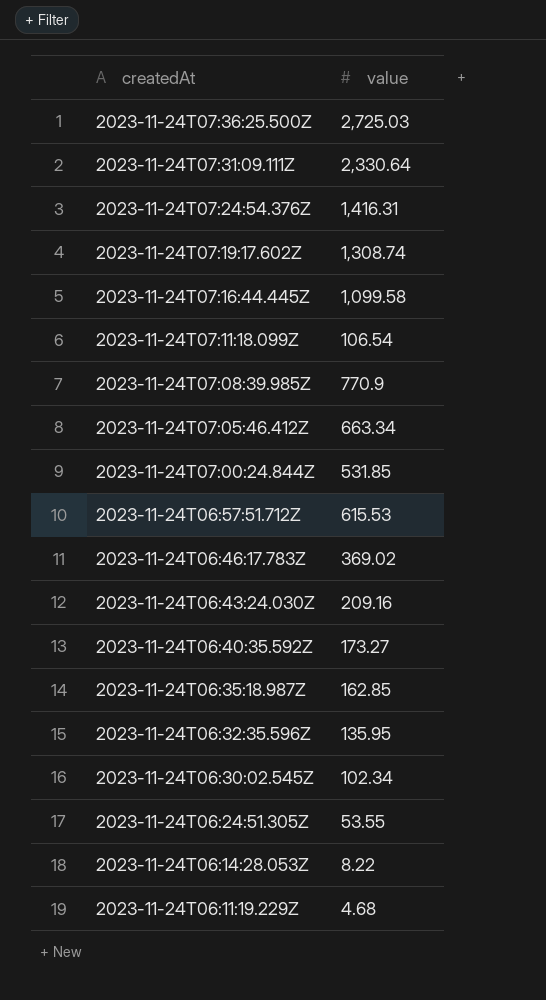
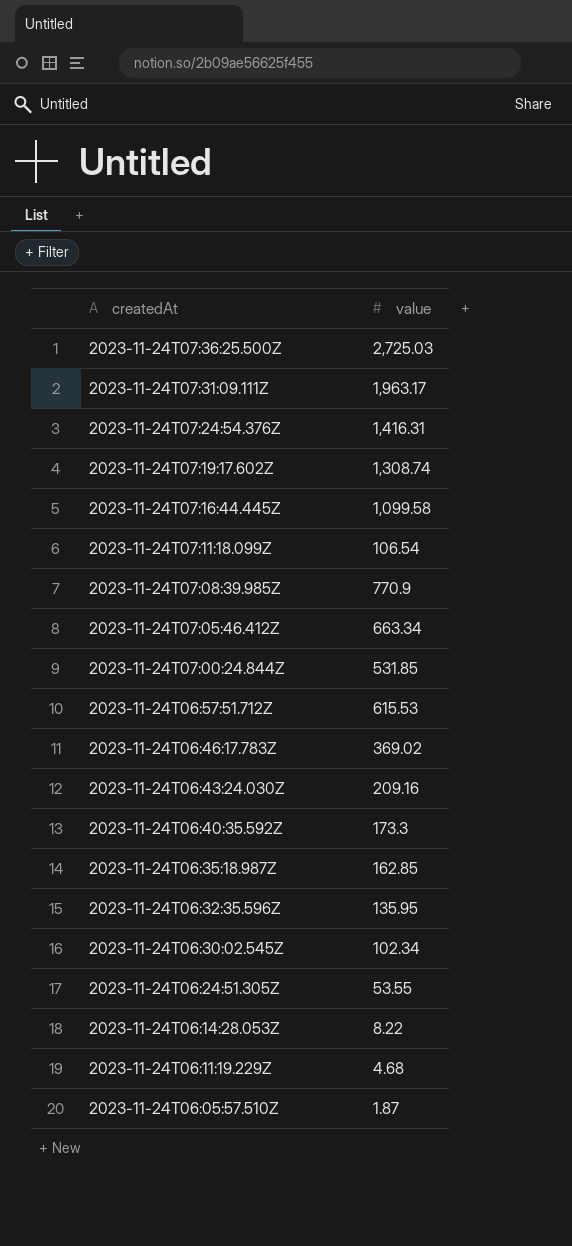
2023-11-24T07:31:09.111Z | value: 2,330.64 -> 1,963.17
2023-11-24T06:40:35.592Z | value: 173.27 -> 173.3
row 2023-11-24T06:05:57.510Z: none -> 1.87

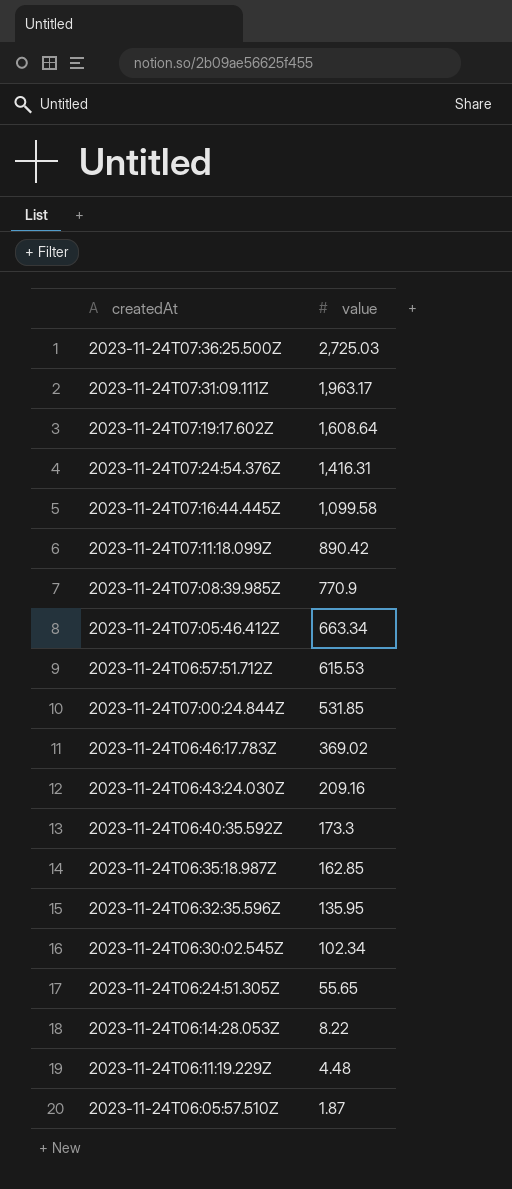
row order: createdAt descending -> value descending
2023-11-24T07:19:17.602Z | value: 1,308.74 -> 1,608.64
2023-11-24T07:11:18.099Z | value: 106.54 -> 890.42
2023-11-24T06:24:51.305Z | value: 53.55 -> 55.65
2023-11-24T06:11:19.229Z | value: 4.68 -> 4.48

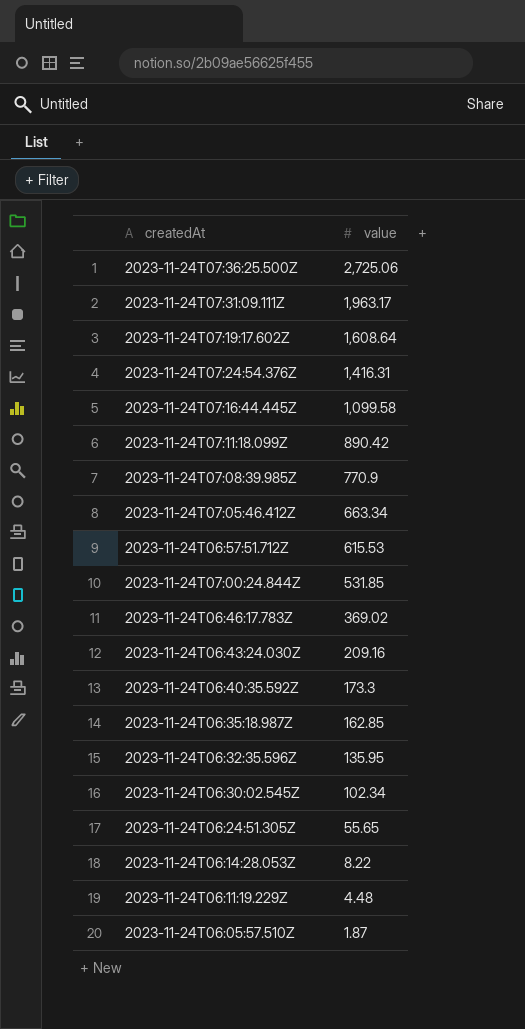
2023-11-24T07:36:25.500Z | value: 2,725.03 -> 2,725.06

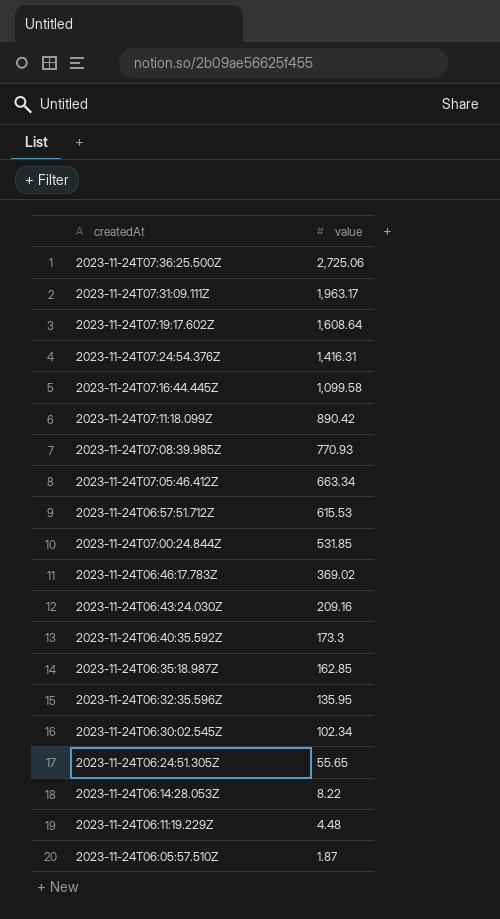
2023-11-24T07:08:39.985Z | value: 770.9 -> 770.93

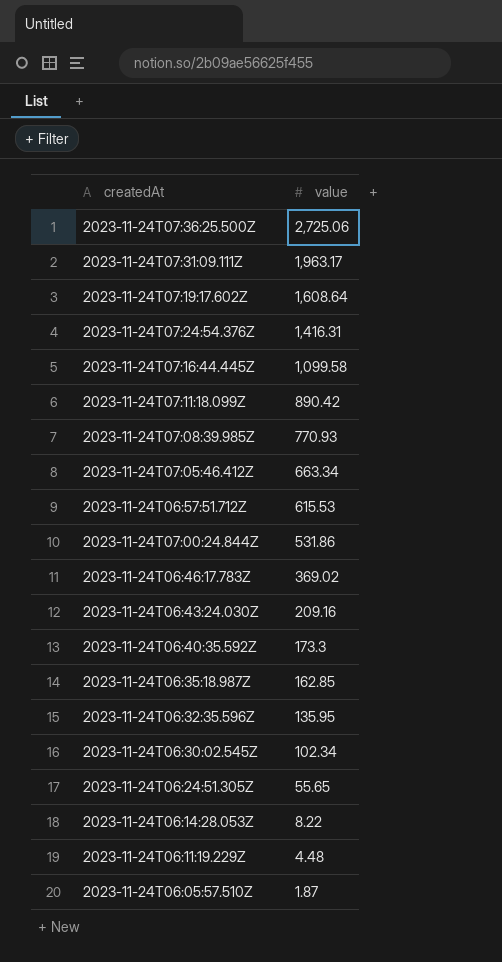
2023-11-24T07:00:24.844Z | value: 531.85 -> 531.86

